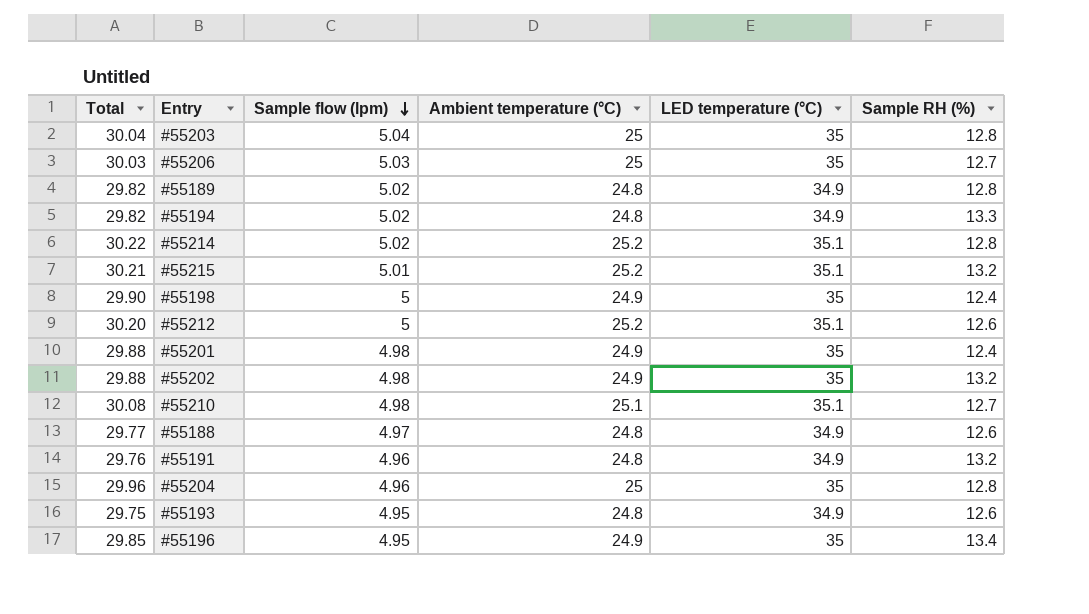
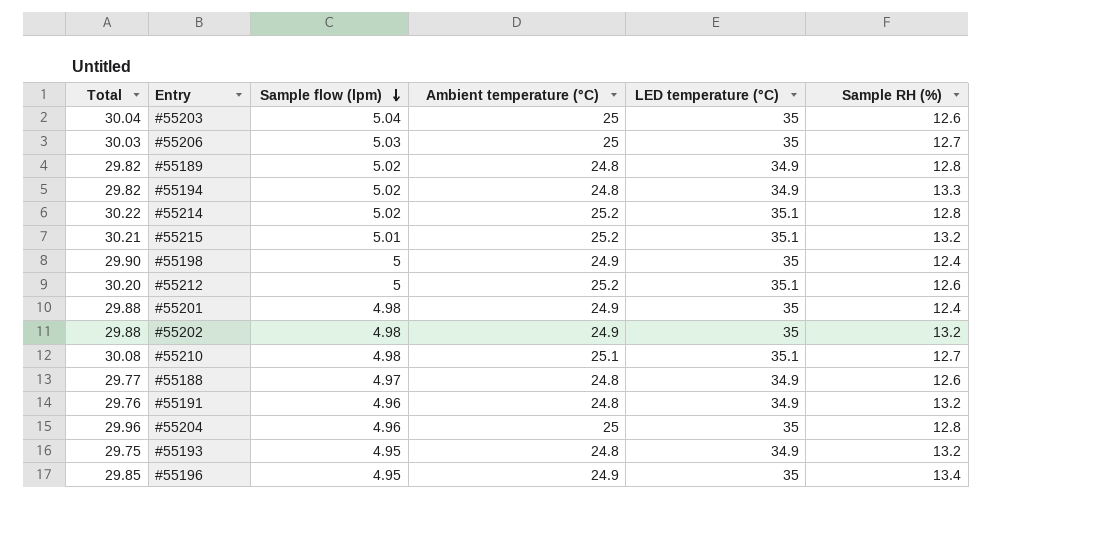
#55203 | Sample RH (%): 12.8 -> 12.6
#55193 | Sample RH (%): 12.6 -> 13.2

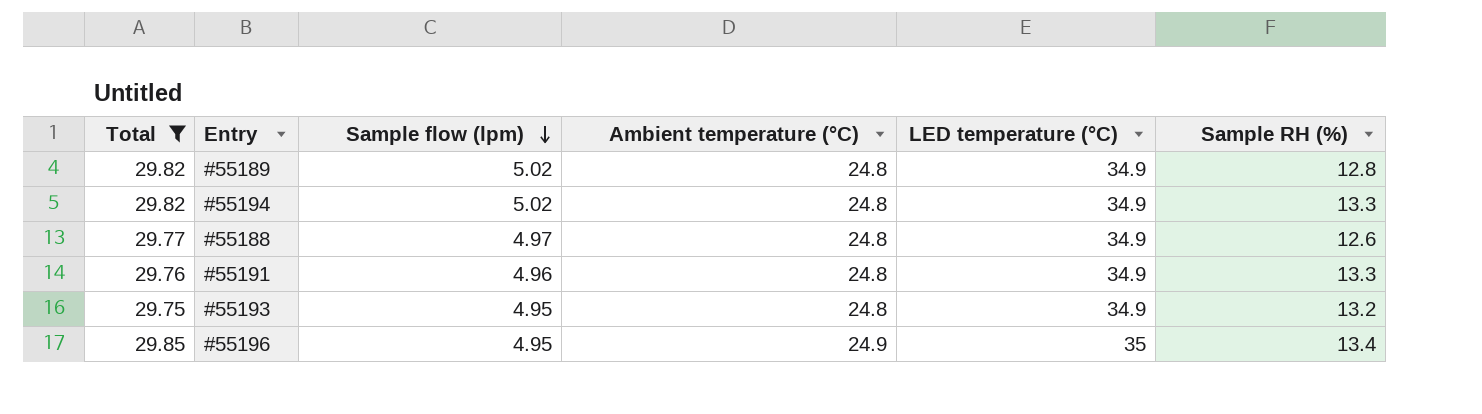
filter: none -> Total <= 29.85
#55191 | Sample RH (%): 13.2 -> 13.3

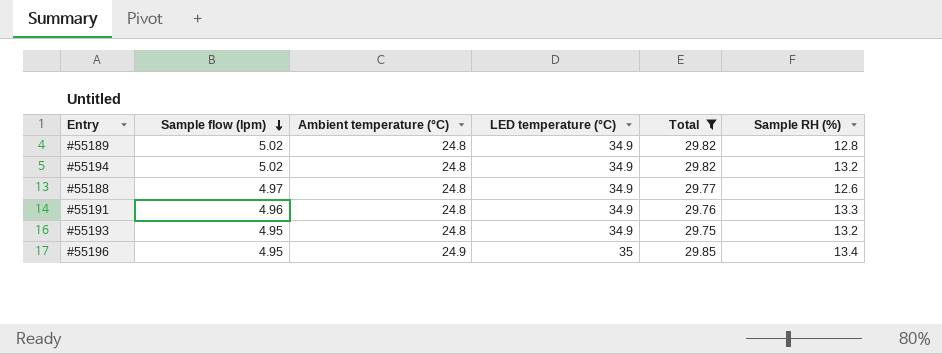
column Total | position: 1 -> 5
#55194 | Sample RH (%): 13.3 -> 13.2

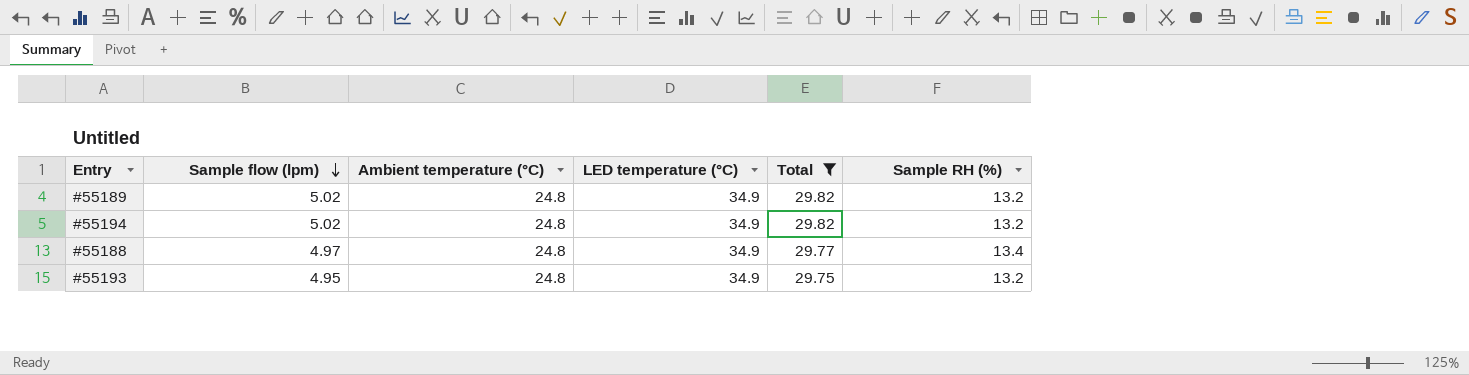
row #55191: 4.96 | 24.8 | 34.9 | 29.76 | 13.3 -> none
row #55196: 4.95 | 24.9 | 35 | 29.85 | 13.4 -> none
#55189 | Sample RH (%): 12.8 -> 13.2
#55188 | Sample RH (%): 12.6 -> 13.4

